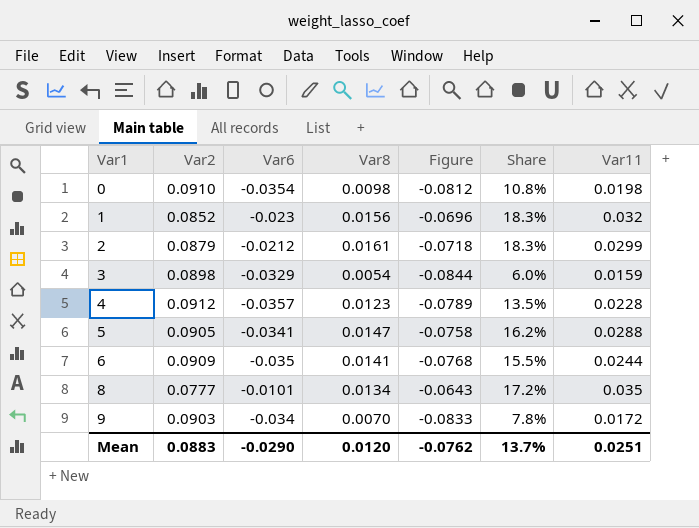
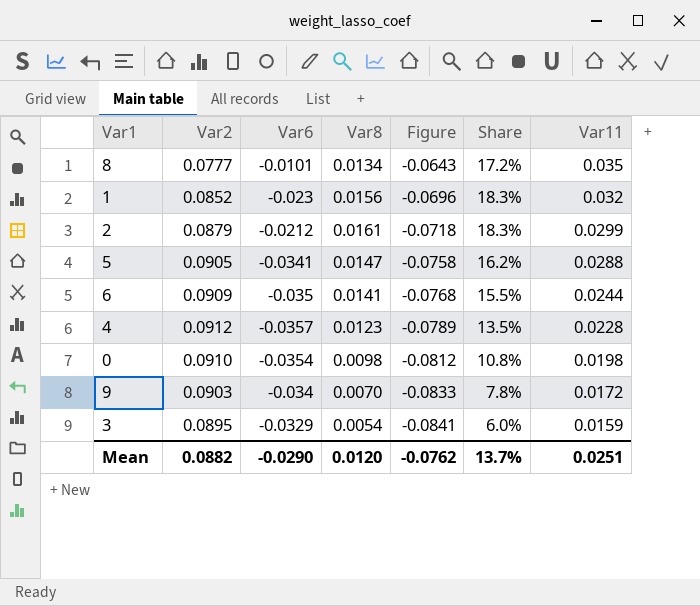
row order: Var1 ascending -> Figure descending
3 | Var2: 0.0898 -> 0.0895
3 | Figure: -0.0844 -> -0.0841
Mean | Var2: 0.0883 -> 0.0882

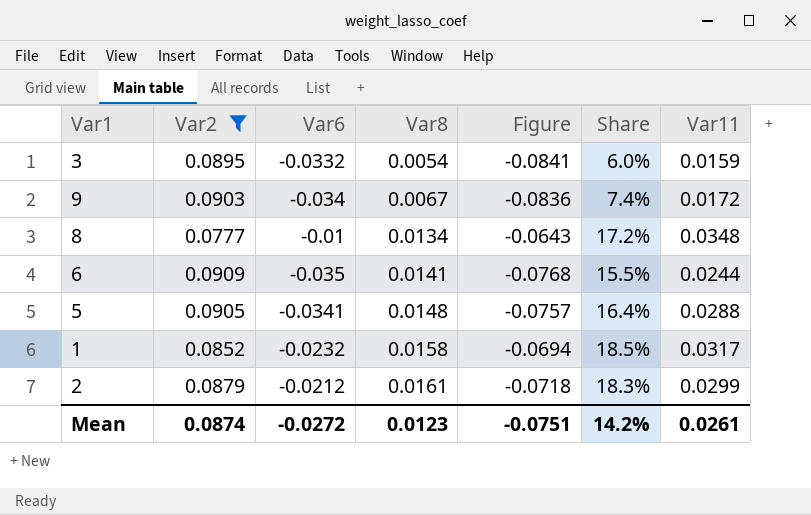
filter: none -> Var2 <= 0.0909
row order: Figure descending -> Var8 ascending
3 | Var6: -0.0329 -> -0.0332
9 | Var8: 0.0070 -> 0.0067
9 | Figure: -0.0833 -> -0.0836
9 | Share: 7.8% -> 7.4%
8 | Var6: -0.0101 -> -0.01
8 | Var11: 0.035 -> 0.0348
5 | Var8: 0.0147 -> 0.0148
5 | Figure: -0.0758 -> -0.0757
5 | Share: 16.2% -> 16.4%
1 | Var6: -0.023 -> -0.0232
1 | Var8: 0.0156 -> 0.0158
1 | Figure: -0.0696 -> -0.0694
1 | Share: 18.3% -> 18.5%
1 | Var11: 0.032 -> 0.0317
Mean | Var2: 0.0882 -> 0.0874
Mean | Var6: -0.0290 -> -0.0272
Mean | Var8: 0.0120 -> 0.0123
Mean | Figure: -0.0762 -> -0.0751
Mean | Share: 13.7% -> 14.2%
Mean | Var11: 0.0251 -> 0.0261

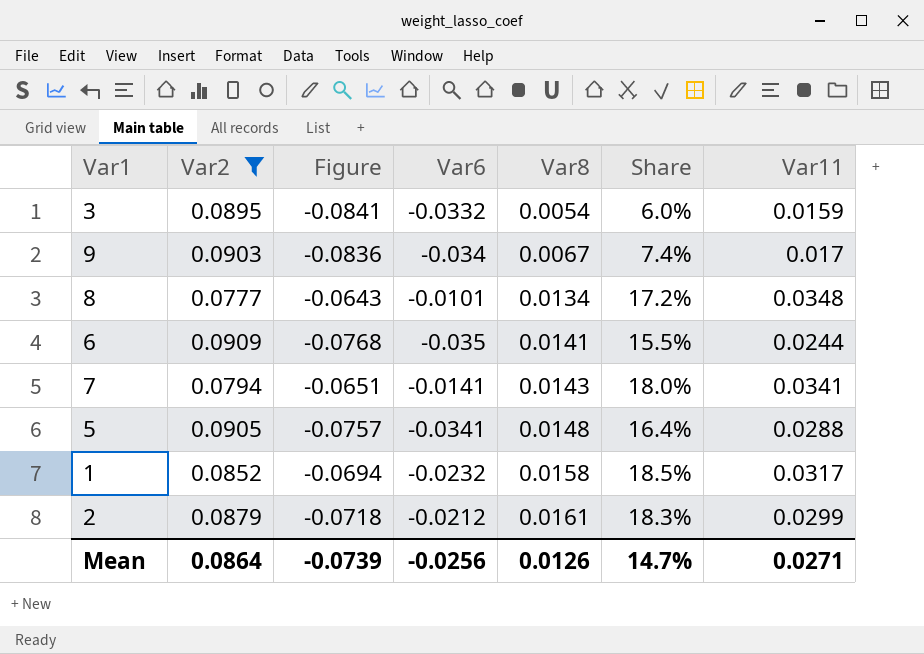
column Figure | position: 5 -> 3
9 | Var11: 0.0172 -> 0.017
8 | Var6: -0.01 -> -0.0101
row 7: none -> 0.0794 | -0.0651 | -0.0141 | 0.0143 | 18.0% | 0.0341
Mean | Var2: 0.0874 -> 0.0864
Mean | Figure: -0.0751 -> -0.0739
Mean | Var6: -0.0272 -> -0.0256
Mean | Var8: 0.0123 -> 0.0126
Mean | Share: 14.2% -> 14.7%
Mean | Var11: 0.0261 -> 0.0271

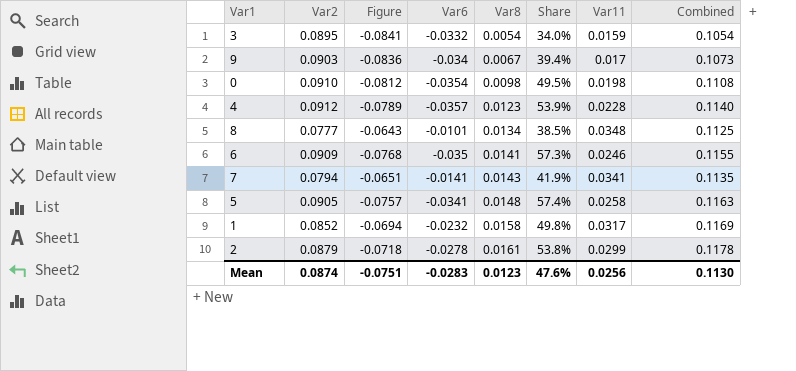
filter: Var2 <= 0.0909 -> none
column Share | formula: [Var8] / [Var2] -> [Var8] / [Var11]
column Combined | formula: none -> [Var2] + [Var11]
6 | Var11: 0.0244 -> 0.0246
5 | Var11: 0.0288 -> 0.0258
2 | Var6: -0.0212 -> -0.0278
Mean | Var2: 0.0864 -> 0.0874
Mean | Figure: -0.0739 -> -0.0751
Mean | Var6: -0.0256 -> -0.0283
Mean | Var8: 0.0126 -> 0.0123
Mean | Share: 14.7% -> 47.6%
Mean | Var11: 0.0271 -> 0.0256

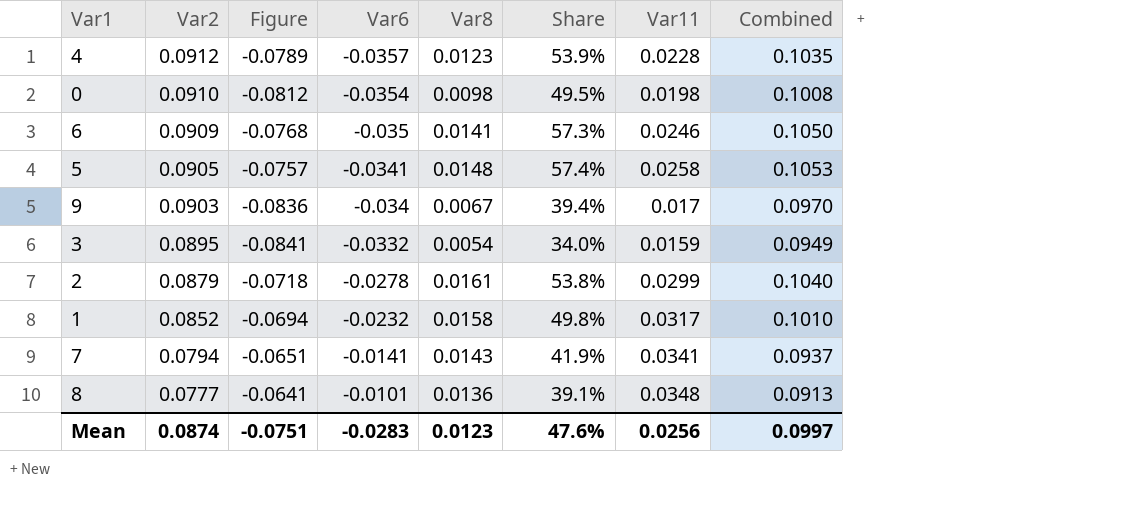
row order: Var8 ascending -> Var2 descending
column Combined | formula: [Var2] + [Var11] -> [Var2] + [Var8]
8 | Figure: -0.0643 -> -0.0641
8 | Var8: 0.0134 -> 0.0136
8 | Share: 38.5% -> 39.1%
Mean | Combined: 0.1130 -> 0.0997

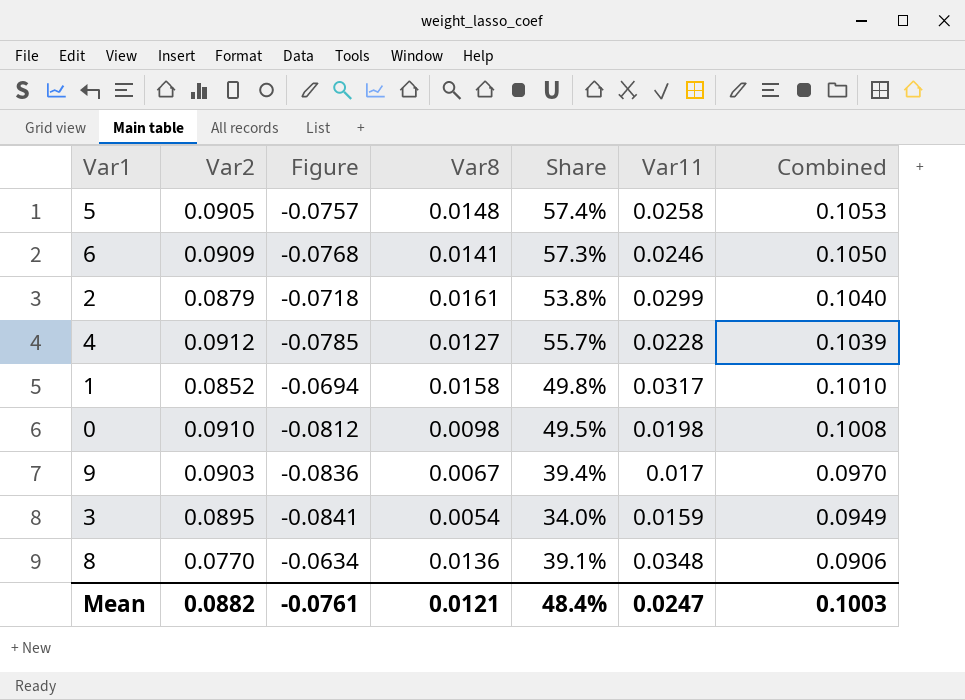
row order: Var2 descending -> Combined descending
column Var6 | position: 4 -> none
row 7: 0.0794 | -0.0651 | -0.0141 | 0.0143 | 41.9% | 0.0341 | 0.0937 -> none
4 | Figure: -0.0789 -> -0.0785
4 | Var8: 0.0123 -> 0.0127
4 | Share: 53.9% -> 55.7%
4 | Combined: 0.1035 -> 0.1039
8 | Var2: 0.0777 -> 0.0770
8 | Figure: -0.0641 -> -0.0634
8 | Combined: 0.0913 -> 0.0906
Mean | Var2: 0.0874 -> 0.0882
Mean | Figure: -0.0751 -> -0.0761
Mean | Var8: 0.0123 -> 0.0121
Mean | Share: 47.6% -> 48.4%
Mean | Var11: 0.0256 -> 0.0247
Mean | Combined: 0.0997 -> 0.1003

